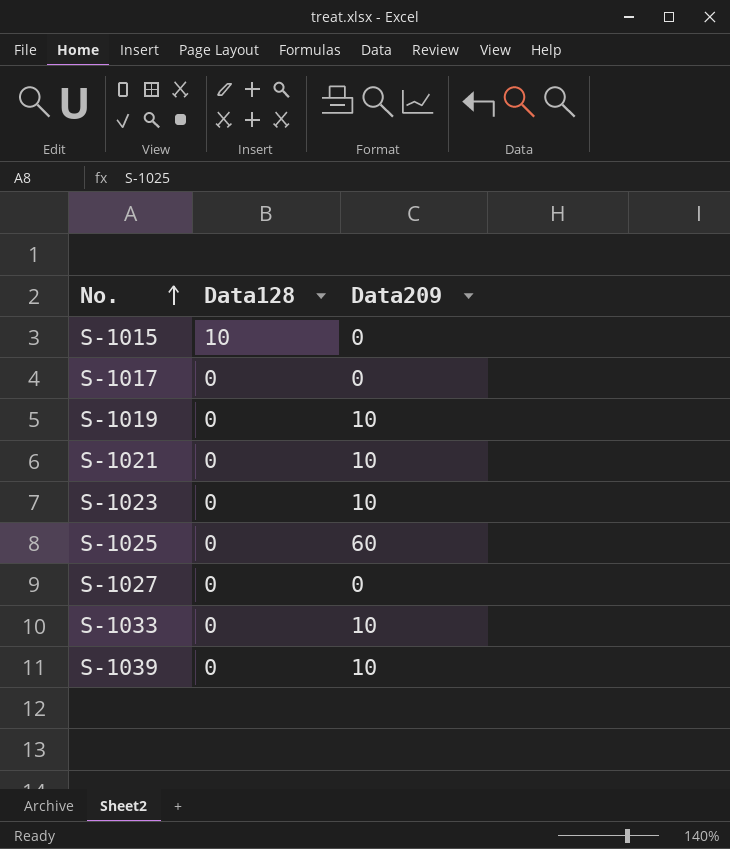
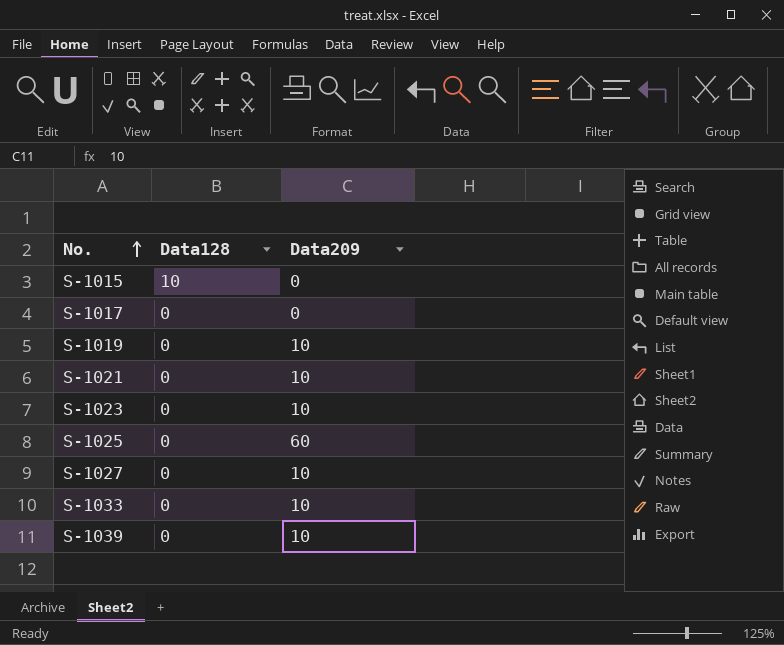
S-1027 | Data209: 0 -> 10

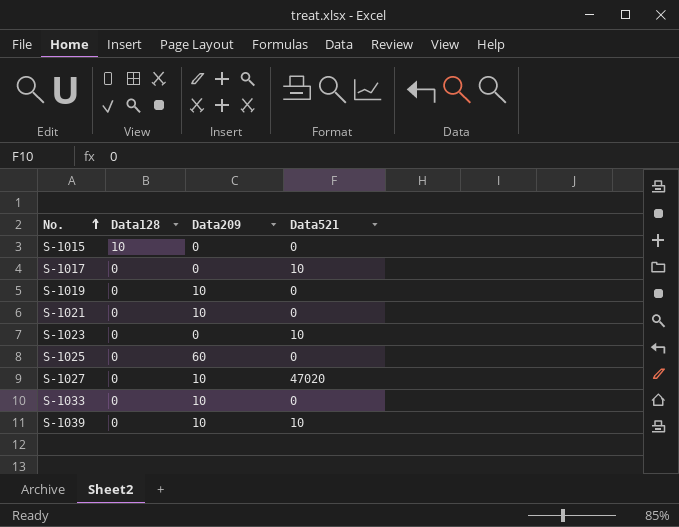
column Data521 | position: none -> 4
S-1023 | Data209: 10 -> 0

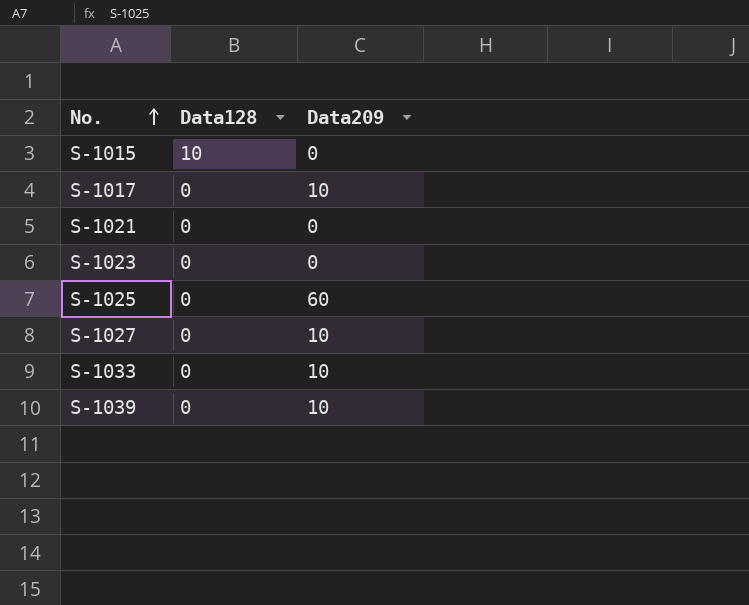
column Data521 | position: 4 -> none
row S-1019: 0 | 10 | 0 -> none
S-1017 | Data209: 0 -> 10
S-1021 | Data209: 10 -> 0

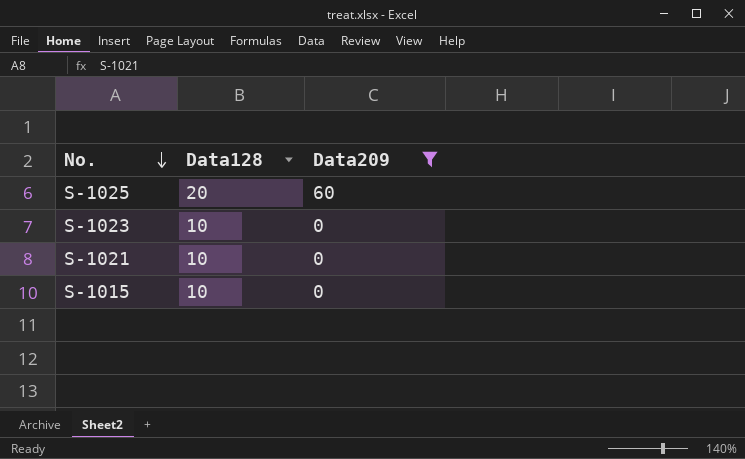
filter: none -> Data209 != 10
row order: No. ascending -> No. descending
S-1025 | Data128: 0 -> 20
S-1023 | Data128: 0 -> 10
S-1021 | Data128: 0 -> 10

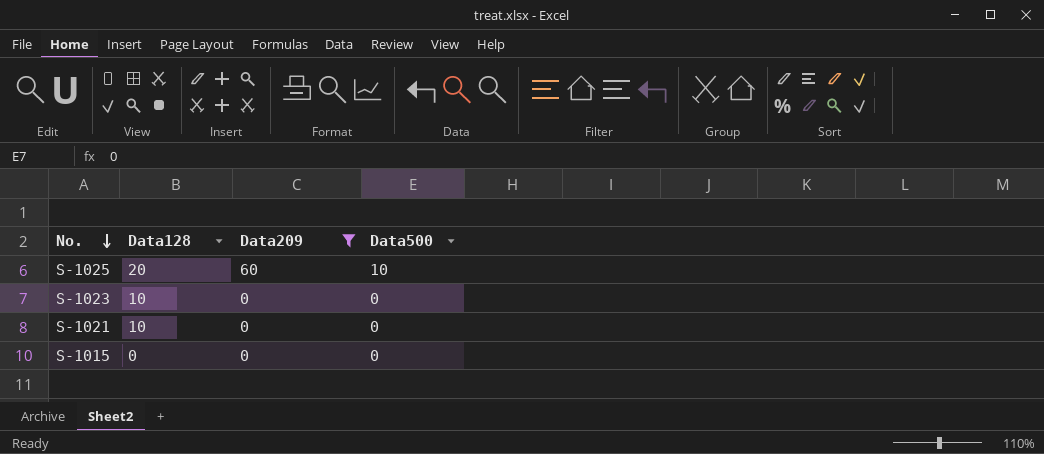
column Data500 | position: none -> 4
S-1015 | Data128: 10 -> 0

